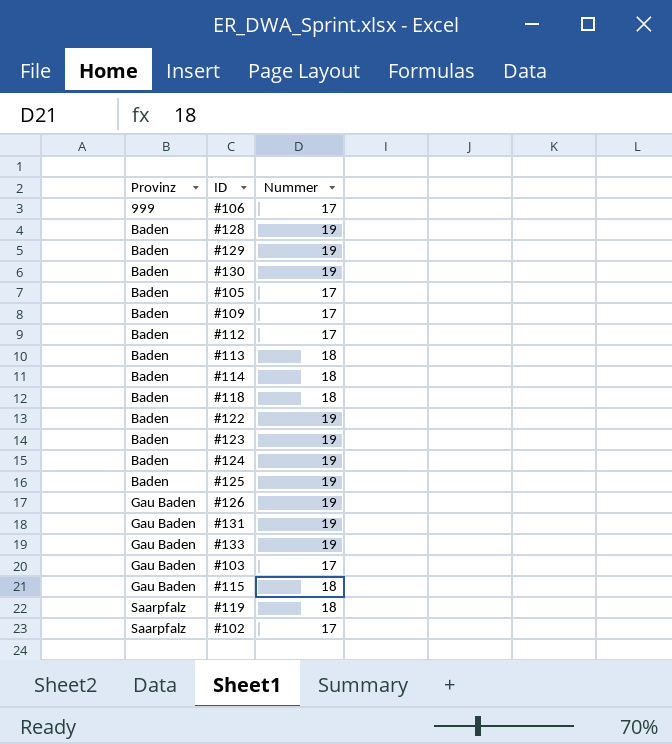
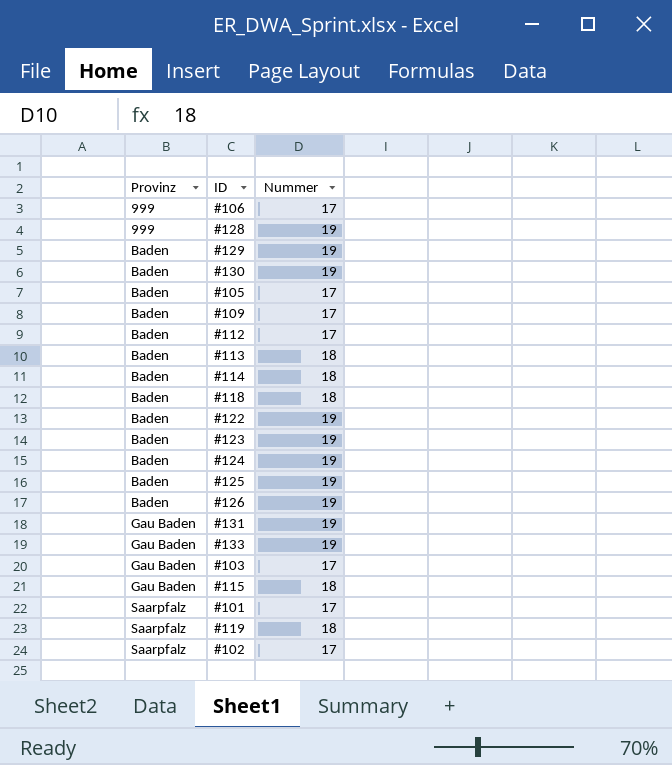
#128 | Provinz: Baden -> 999
#126 | Provinz: Gau Baden -> Baden
row #101: none -> Saarpfalz | 17

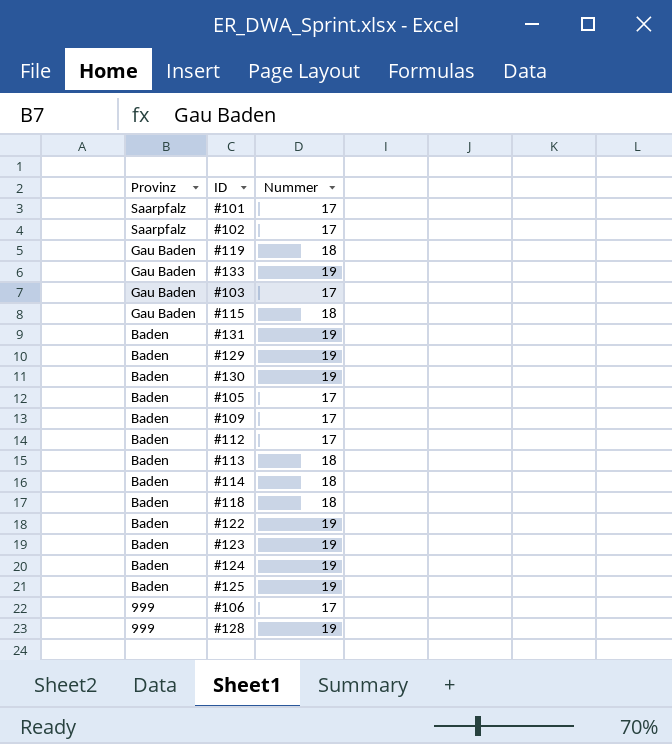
row order: Provinz ascending -> Provinz descending
row #126: Baden | 19 -> none
#119 | Provinz: Saarpfalz -> Gau Baden
#131 | Provinz: Gau Baden -> Baden

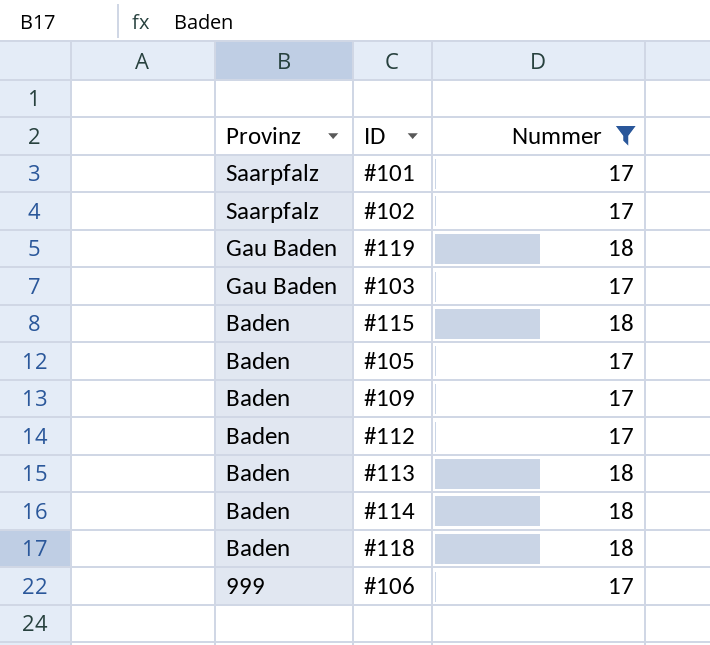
filter: none -> Nummer != 19
#115 | Provinz: Gau Baden -> Baden

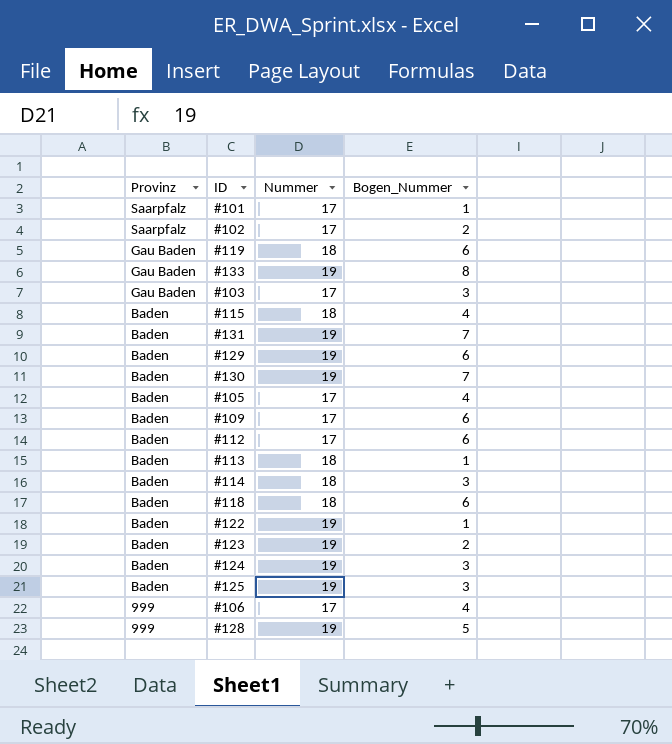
filter: Nummer != 19 -> none
column Bogen_Nummer | position: none -> 4

